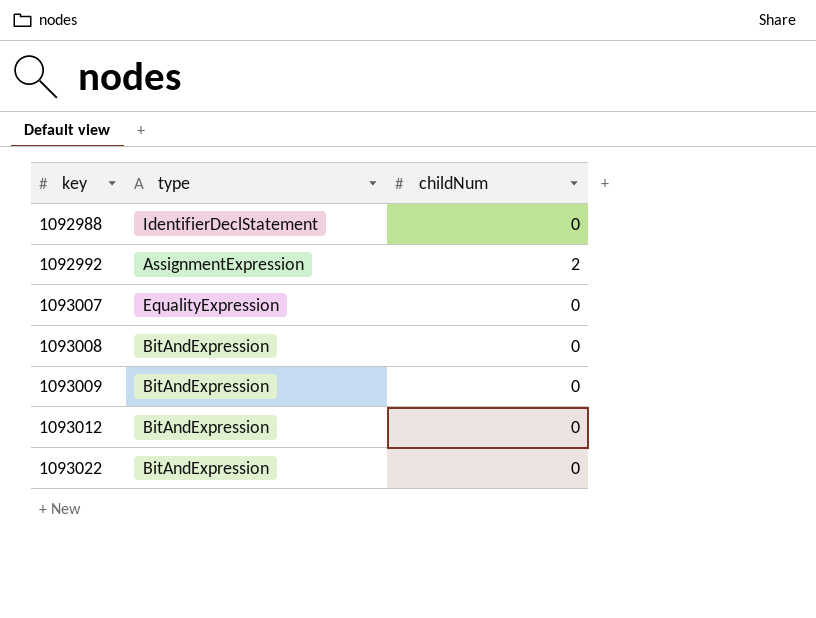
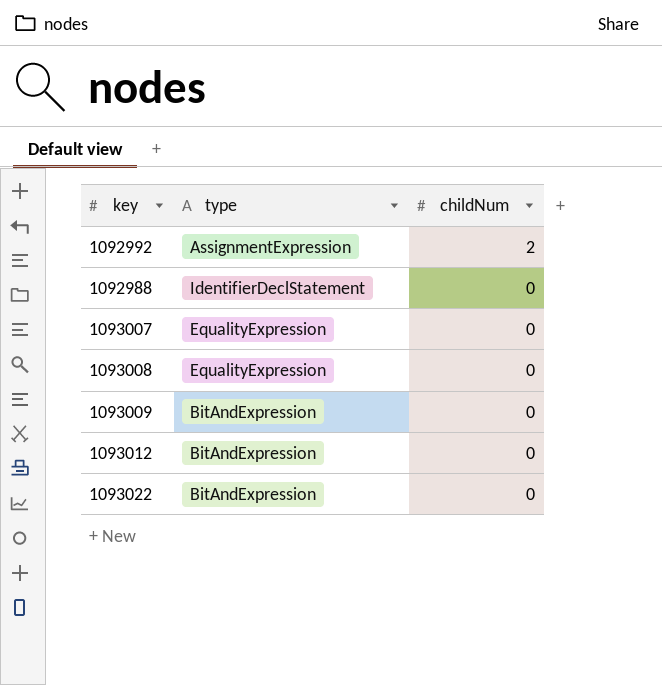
row order: key ascending -> childNum descending
1093008 | type: BitAndExpression -> EqualityExpression

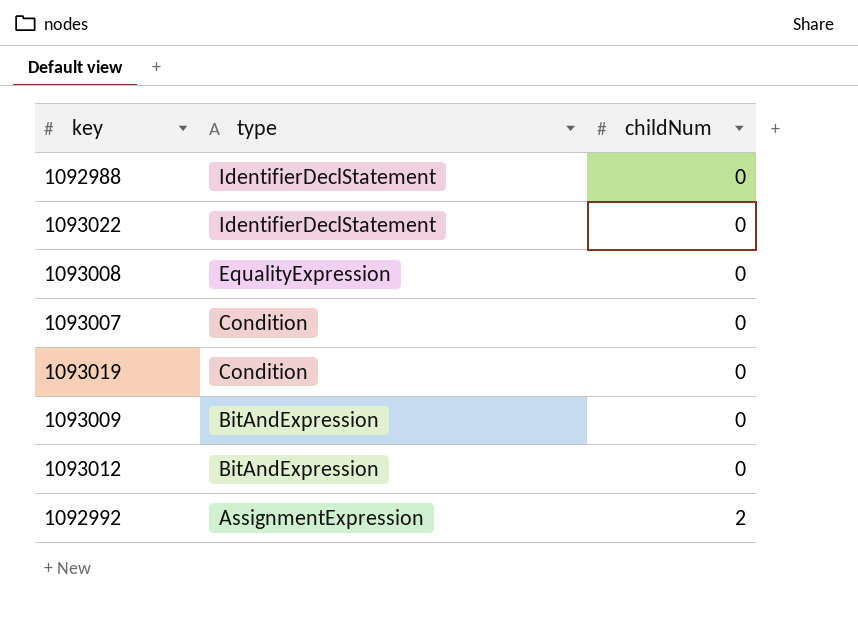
row order: childNum descending -> type descending
1093022 | type: BitAndExpression -> IdentifierDeclStatement
1093007 | type: EqualityExpression -> Condition
row 1093019: none -> Condition | 0

